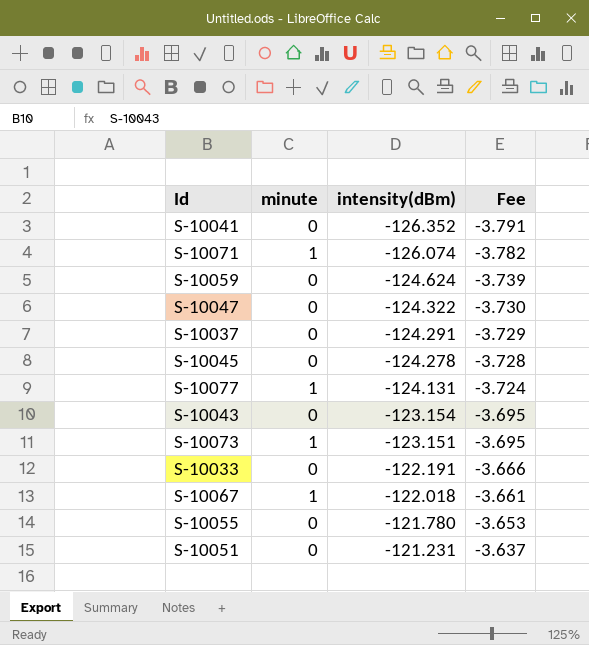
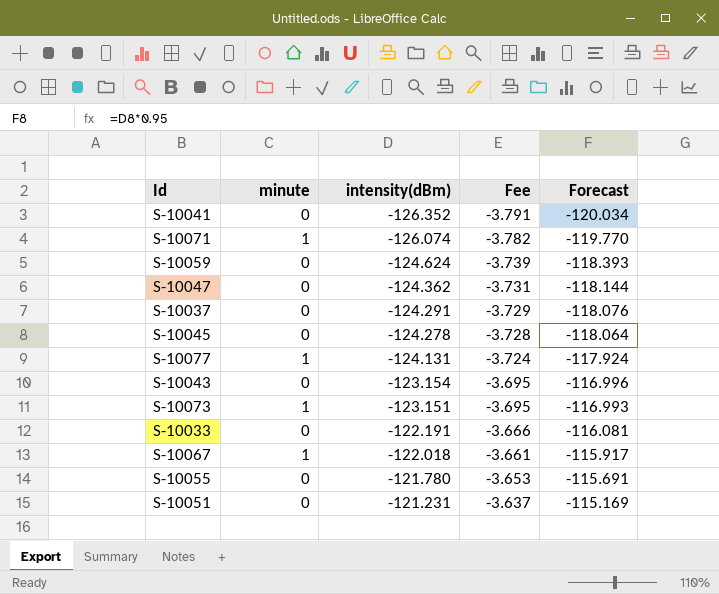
column Forecast | formula: none -> [intensity(dBm)] * 0.95
S-10047 | intensity(dBm): -124.322 -> -124.362
S-10047 | Fee: -3.730 -> -3.731

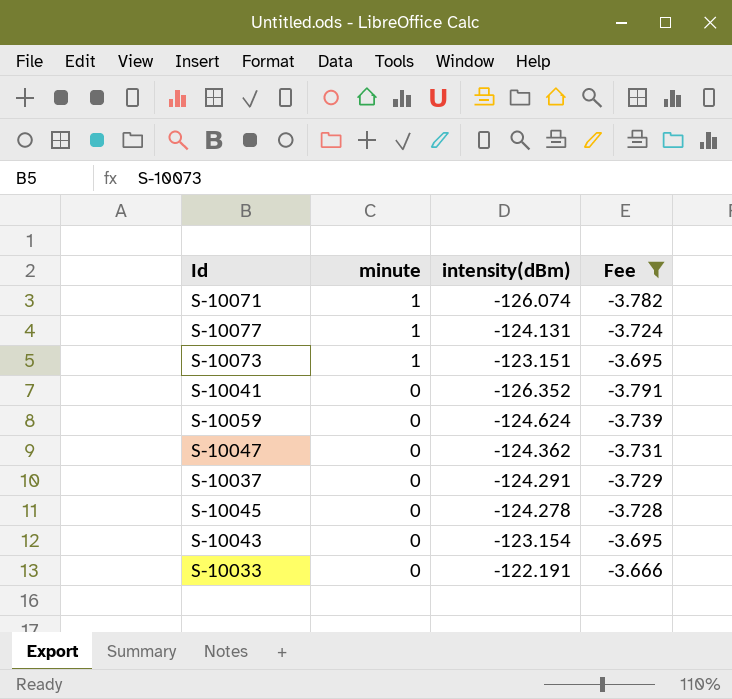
filter: none -> Fee <= -3.666
row order: intensity(dBm) ascending -> minute descending
column Forecast | formula: [intensity(dBm)] * 0.95 -> none

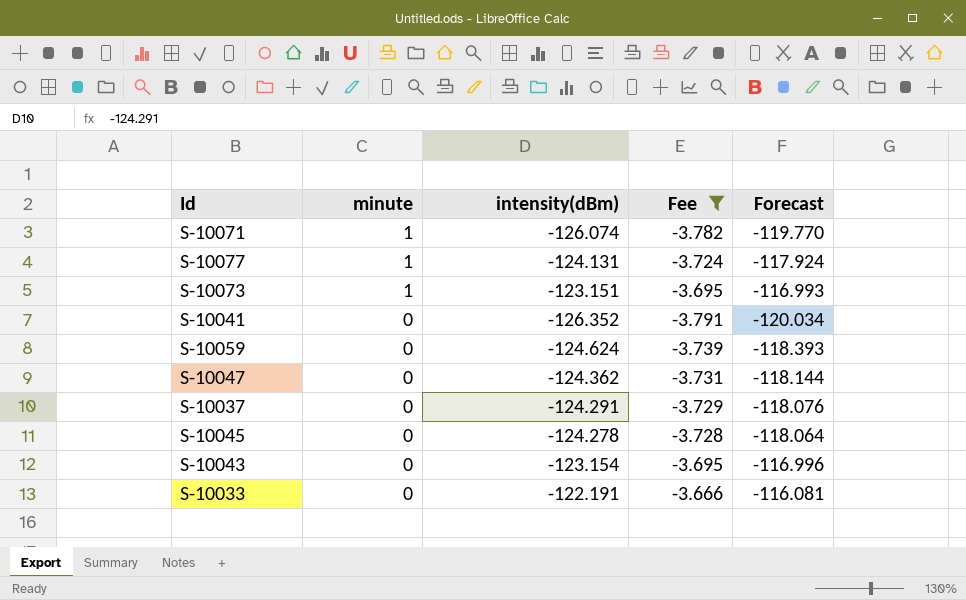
column Forecast | formula: none -> [intensity(dBm)] * 0.95

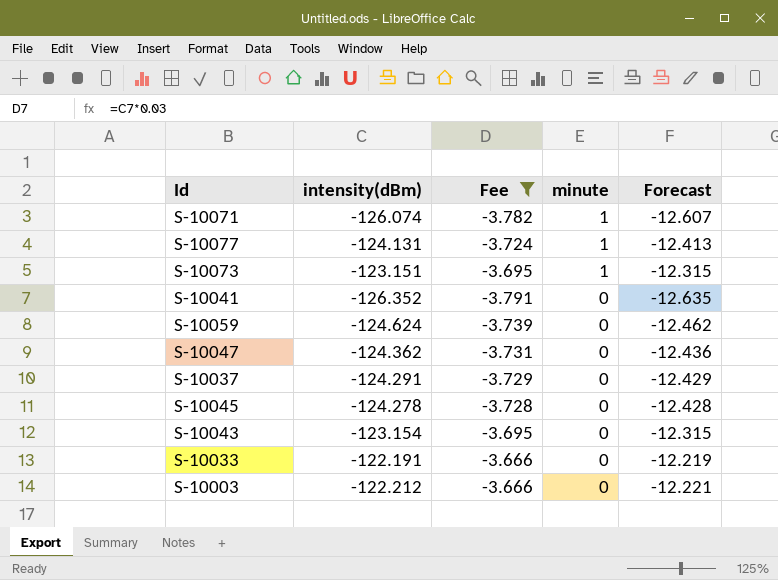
column minute | position: 2 -> 4
column Forecast | formula: [intensity(dBm)] * 0.95 -> [intensity(dBm)] * 0.1
row S-10003: none -> -122.212 | -3.666 | 0 | -12.221

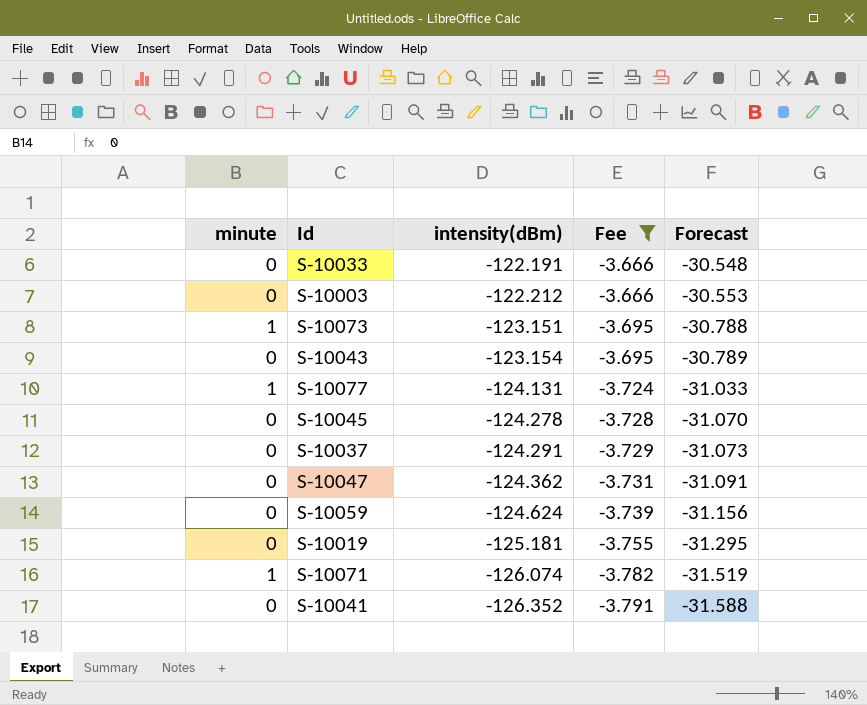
row order: minute descending -> intensity(dBm) descending
column minute | position: 4 -> 1
column Forecast | formula: [intensity(dBm)] * 0.1 -> [intensity(dBm)] * 0.25
row S-10019: none -> 0 | -125.181 | -3.755 | -31.295

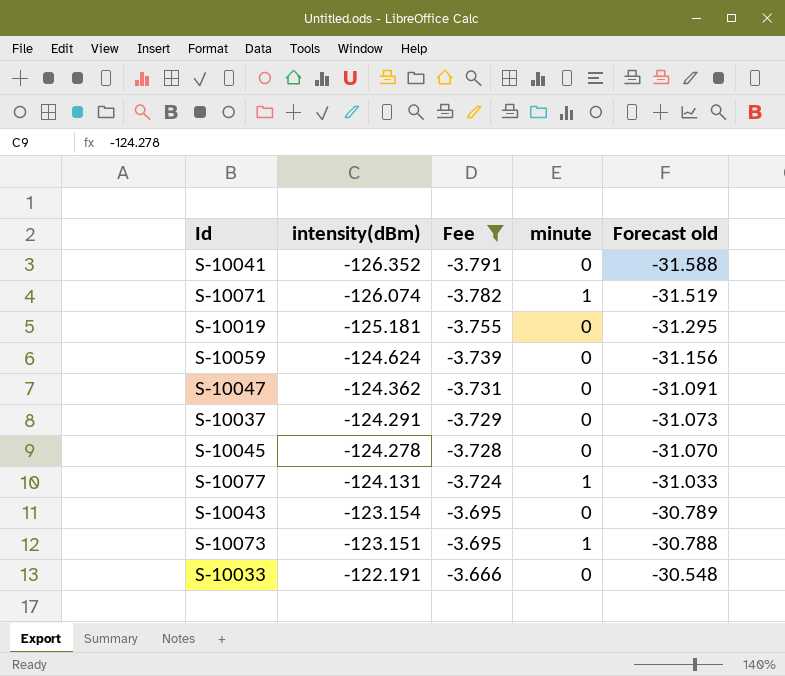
row order: intensity(dBm) descending -> intensity(dBm) ascending
column minute | position: 1 -> 4
column name: Forecast -> Forecast old
row S-10003: 0 | -122.212 | -3.666 | -30.553 -> none

